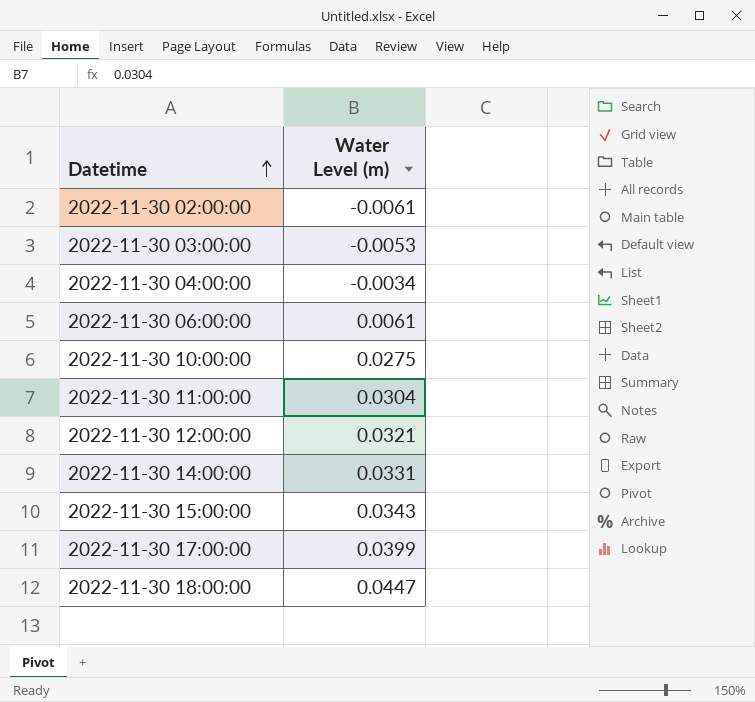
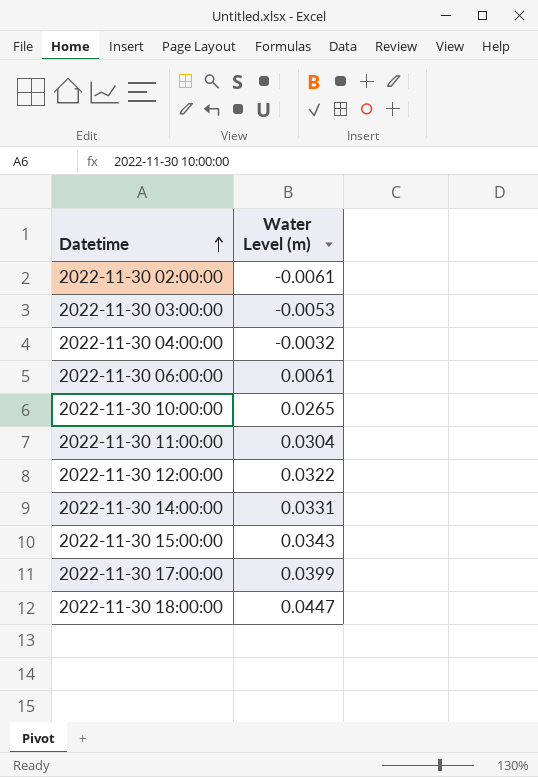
2022-11-30 04:00:00 | Water Level (m): -0.0034 -> -0.0032
2022-11-30 10:00:00 | Water Level (m): 0.0275 -> 0.0265
2022-11-30 12:00:00 | Water Level (m): 0.0321 -> 0.0322

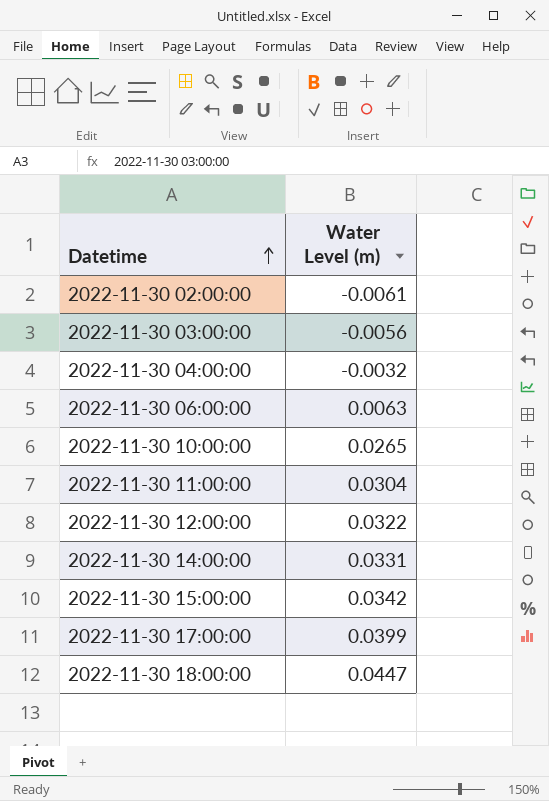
2022-11-30 03:00:00 | Water Level (m): -0.0053 -> -0.0056
2022-11-30 06:00:00 | Water Level (m): 0.0061 -> 0.0063
2022-11-30 15:00:00 | Water Level (m): 0.0343 -> 0.0342

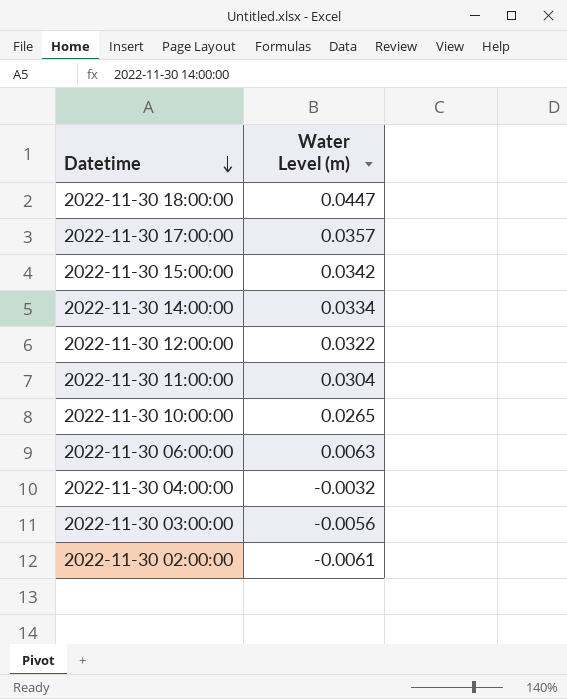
row order: Datetime ascending -> Datetime descending
2022-11-30 17:00:00 | Water Level (m): 0.0399 -> 0.0357
2022-11-30 14:00:00 | Water Level (m): 0.0331 -> 0.0334

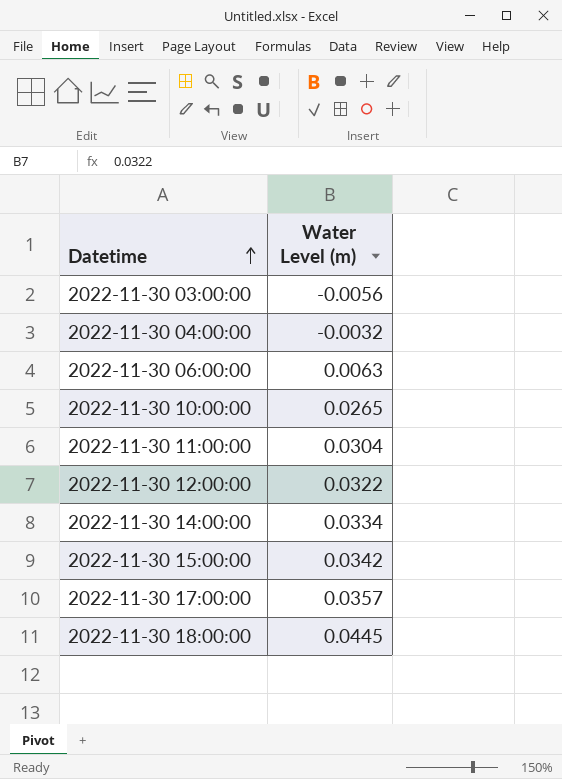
row order: Datetime descending -> Datetime ascending
row 2022-11-30 02:00:00: -0.0061 -> none
2022-11-30 18:00:00 | Water Level (m): 0.0447 -> 0.0445

